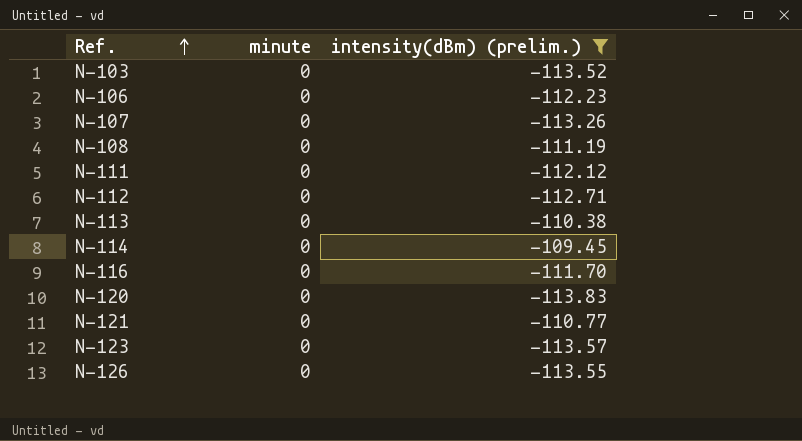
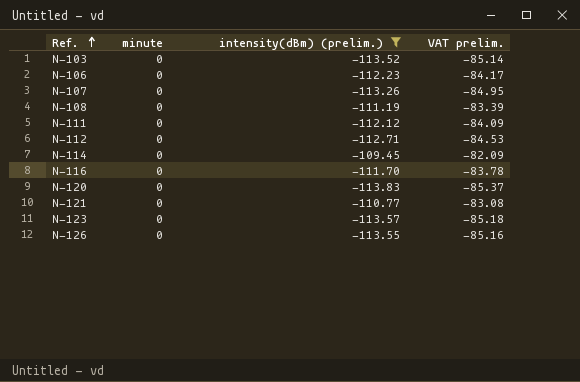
column VAT prelim. | formula: none -> [intensity(dBm) (prelim.)] * 0.75
row N-113: 0 | -110.38 -> none

